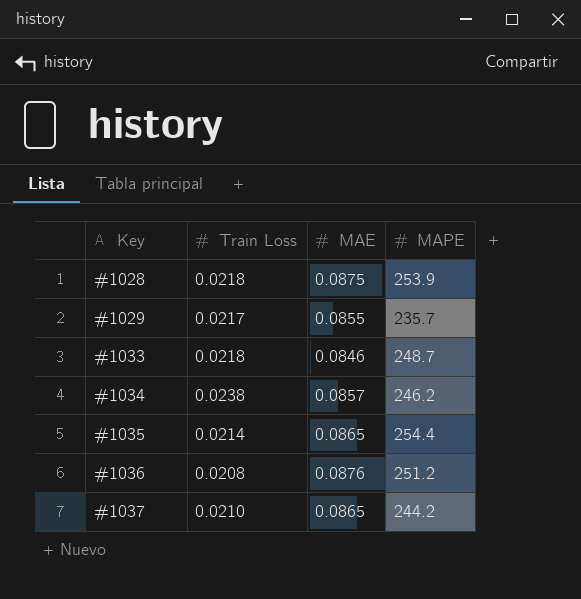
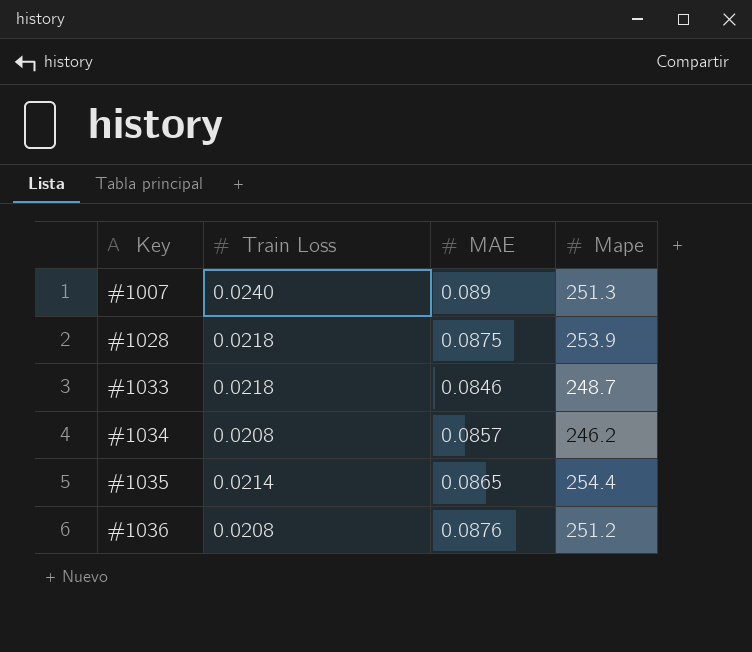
column name: MAPE -> Mape
row #1029: 0.0217 | 0.0855 | 235.7 -> none
row #1037: 0.0210 | 0.0865 | 244.2 -> none
row #1007: none -> 0.0240 | 0.089 | 251.3
#1034 | Train Loss: 0.0238 -> 0.0208

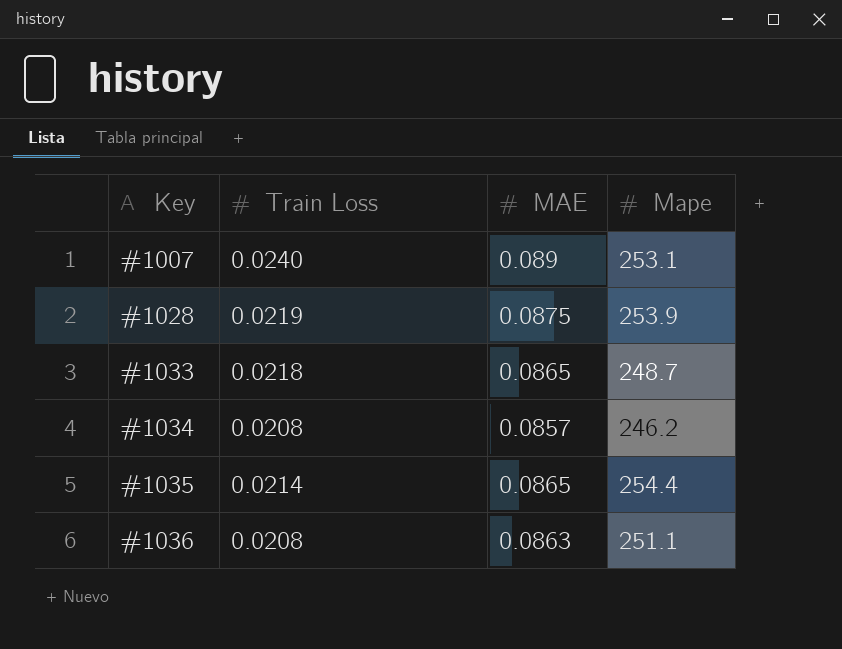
#1007 | Mape: 251.3 -> 253.1
#1028 | Train Loss: 0.0218 -> 0.0219
#1033 | MAE: 0.0846 -> 0.0865
#1036 | MAE: 0.0876 -> 0.0863
#1036 | Mape: 251.2 -> 251.1

